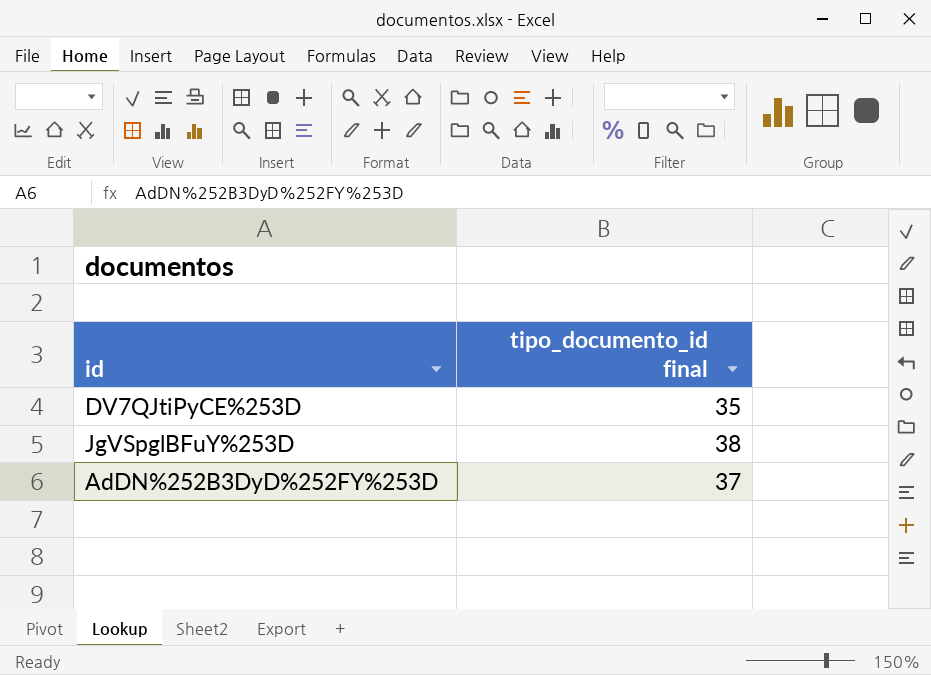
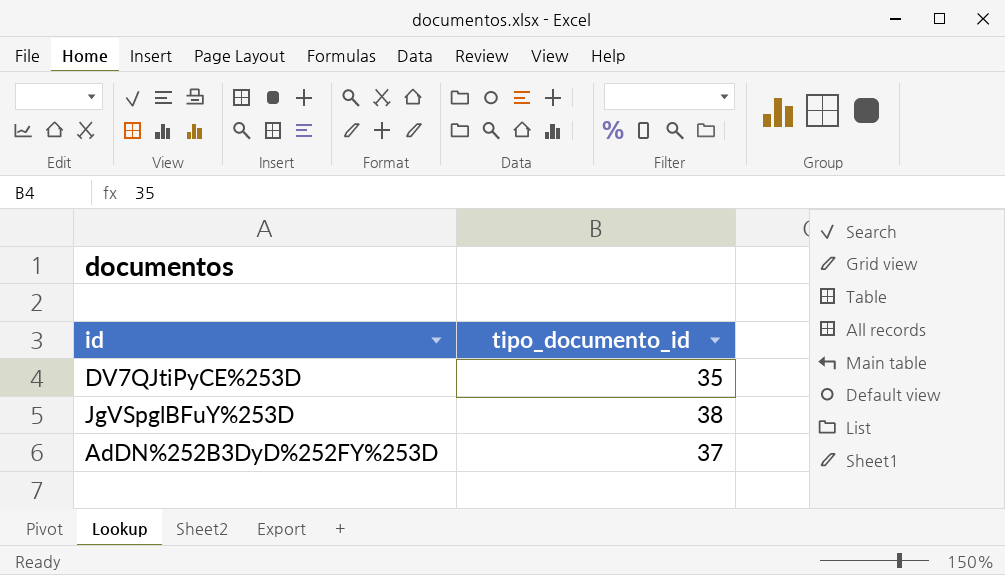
column name: tipo_documento_id final -> tipo_documento_id

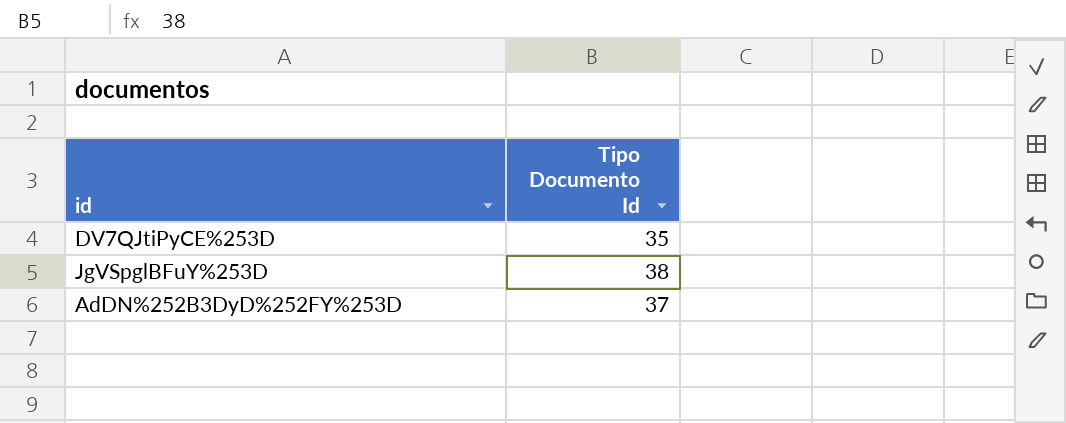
column name: tipo_documento_id -> Tipo Documento Id

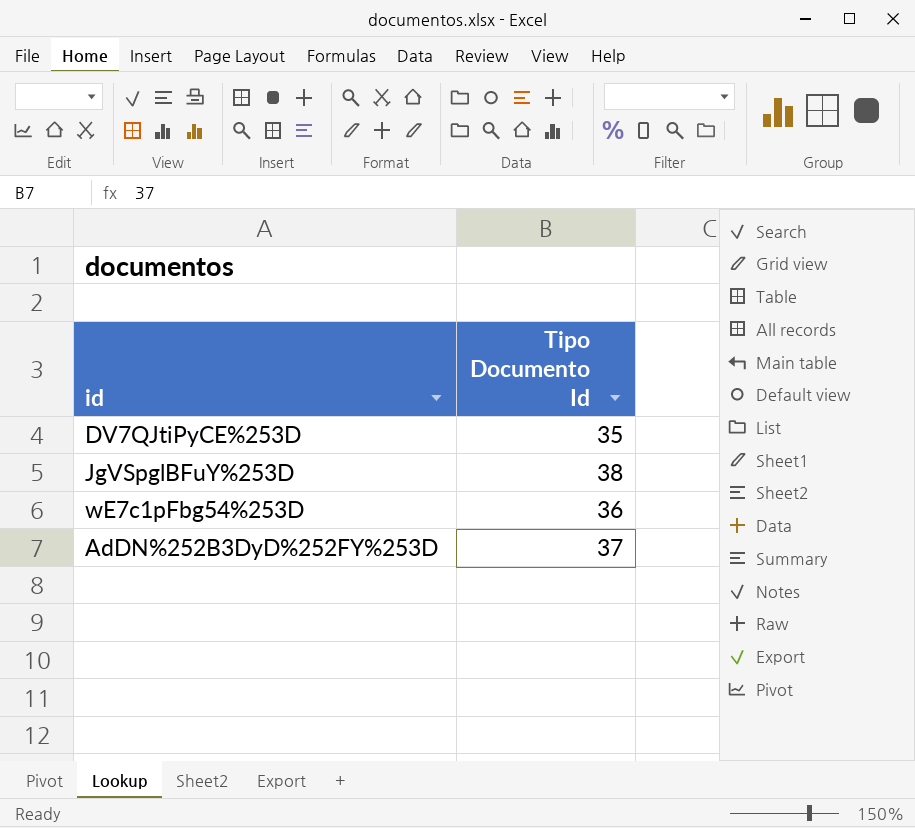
row wE7c1pFbg54%253D: none -> 36

